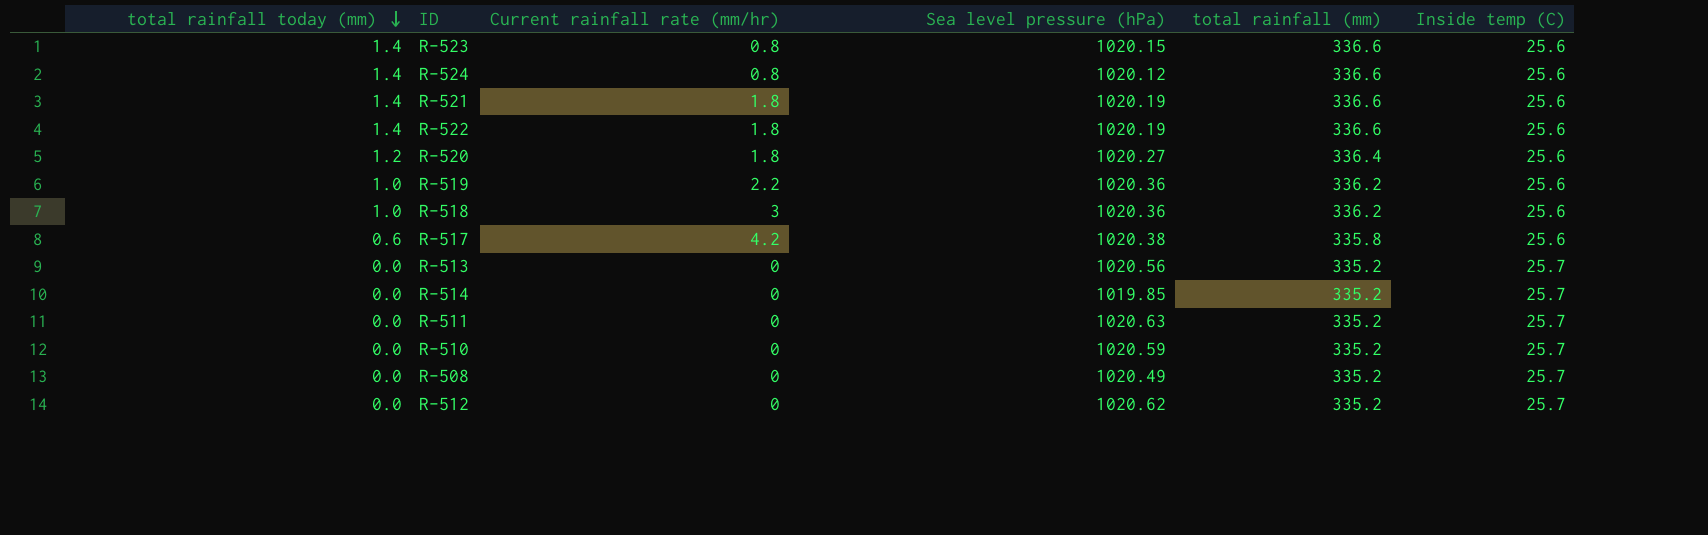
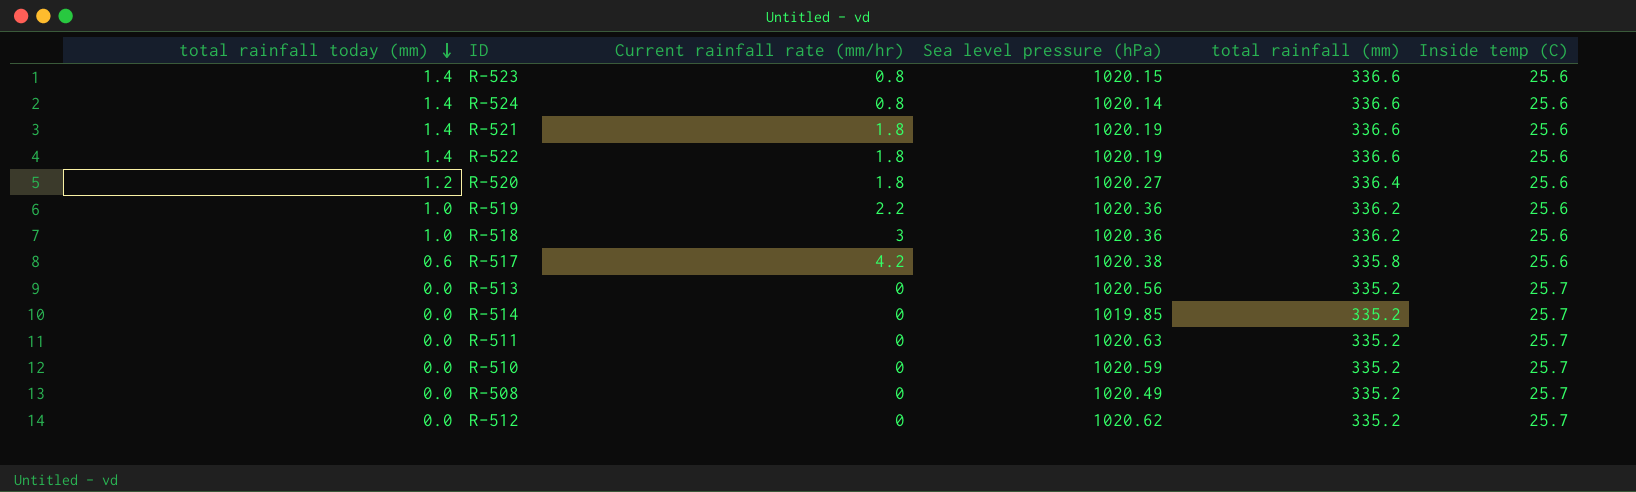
R-524 | Sea level pressure (hPa): 1020.12 -> 1020.14

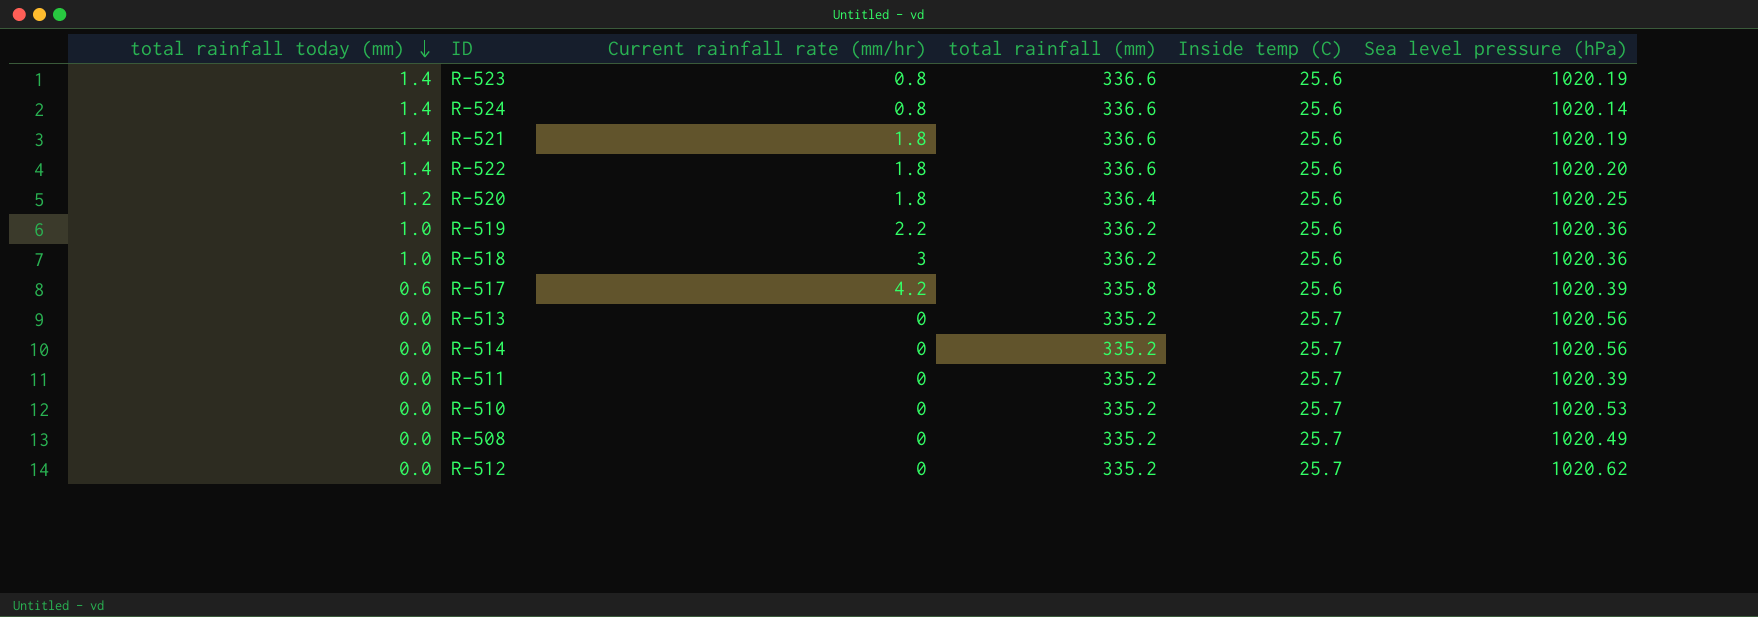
column Sea level pressure (hPa) | position: 4 -> 6
R-523 | Sea level pressure (hPa): 1020.15 -> 1020.19
R-522 | Sea level pressure (hPa): 1020.19 -> 1020.20
R-520 | Sea level pressure (hPa): 1020.27 -> 1020.25
R-517 | Sea level pressure (hPa): 1020.38 -> 1020.39
R-514 | Sea level pressure (hPa): 1019.85 -> 1020.56
R-511 | Sea level pressure (hPa): 1020.63 -> 1020.39
R-510 | Sea level pressure (hPa): 1020.59 -> 1020.53

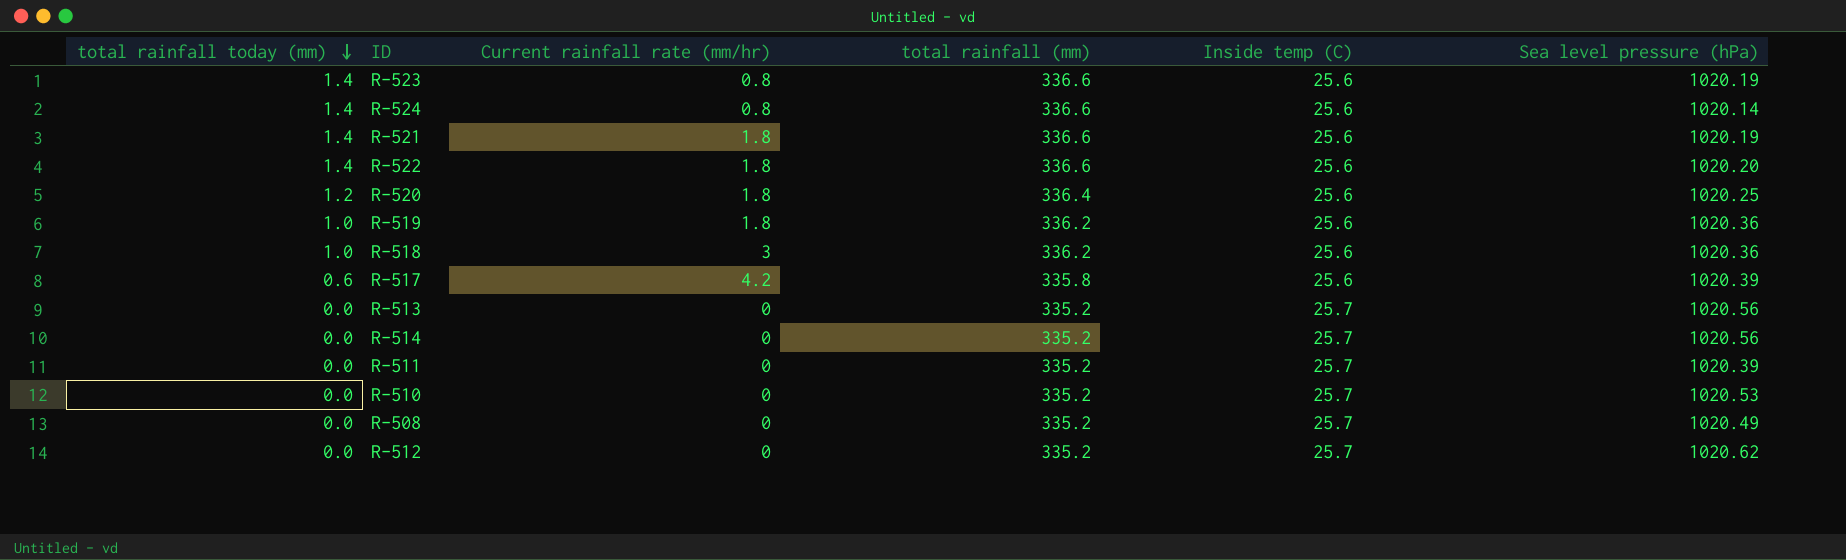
R-519 | Current rainfall rate (mm/hr): 2.2 -> 1.8

